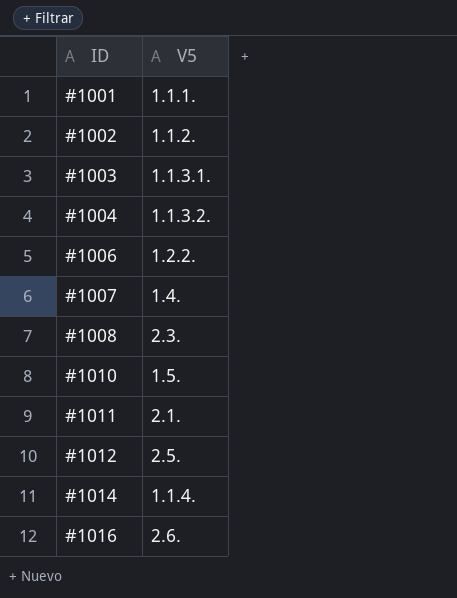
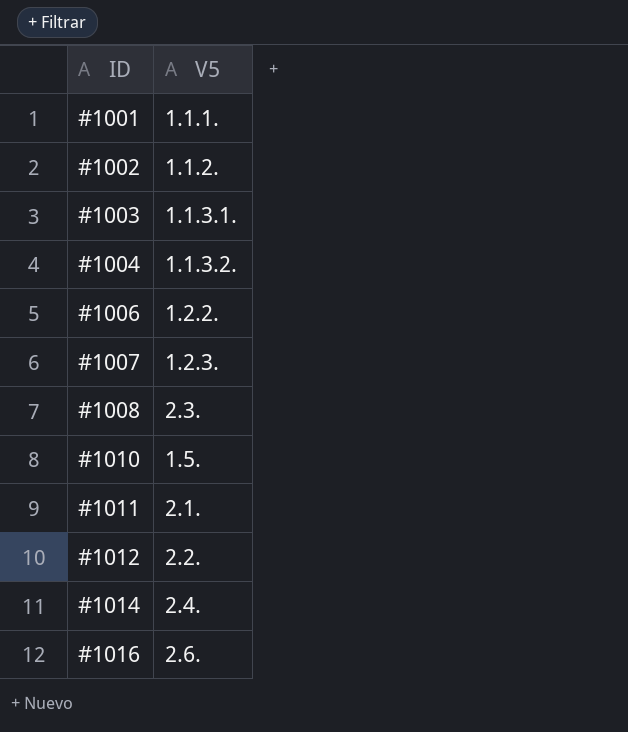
#1007 | V5: 1.4. -> 1.2.3.
#1012 | V5: 2.5. -> 2.2.
#1014 | V5: 1.1.4. -> 2.4.

